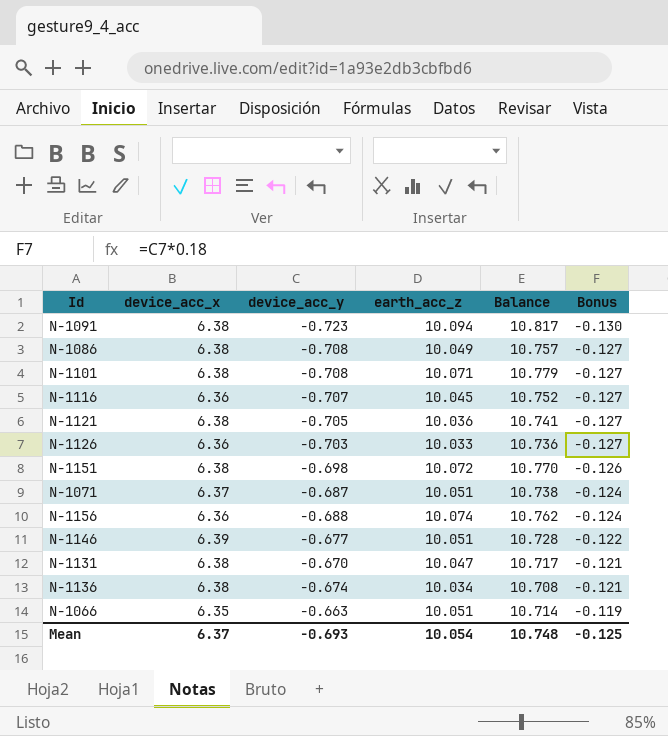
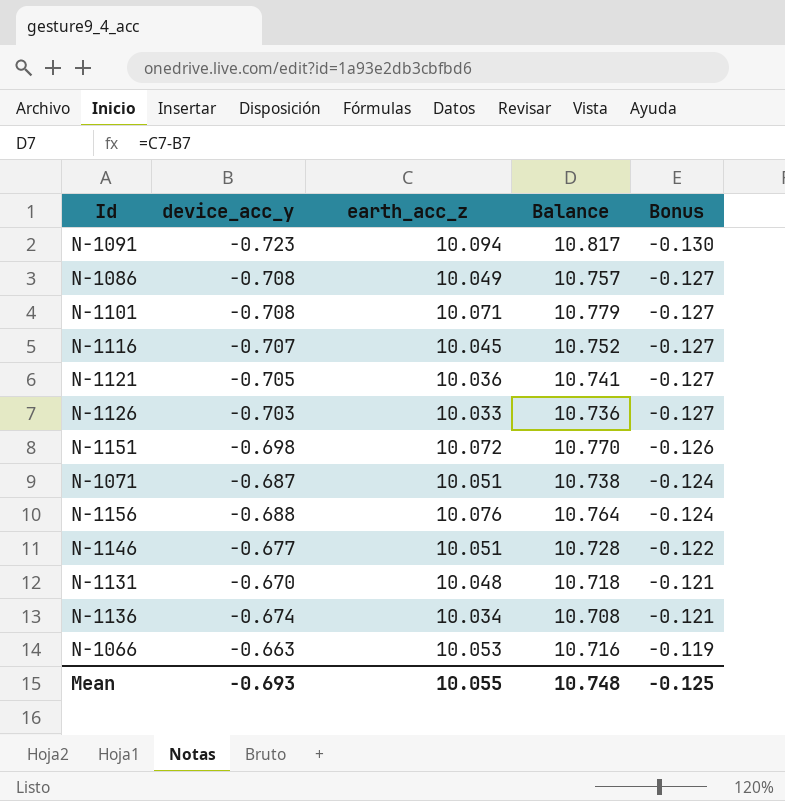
column device_acc_x | position: 2 -> none
N-1156 | earth_acc_z: 10.074 -> 10.076
N-1156 | Balance: 10.762 -> 10.764
N-1131 | earth_acc_z: 10.047 -> 10.048
N-1131 | Balance: 10.717 -> 10.718
N-1066 | earth_acc_z: 10.051 -> 10.053
N-1066 | Balance: 10.714 -> 10.716
Mean | earth_acc_z: 10.054 -> 10.055

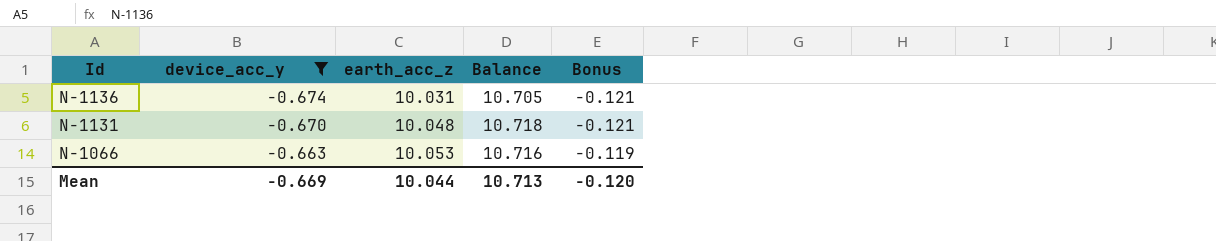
filter: none -> device_acc_y >= -0.674
row order: Bonus ascending -> Id descending
N-1136 | earth_acc_z: 10.034 -> 10.031
N-1136 | Balance: 10.708 -> 10.705
Mean | device_acc_y: -0.693 -> -0.669
Mean | earth_acc_z: 10.055 -> 10.044
Mean | Balance: 10.748 -> 10.713
Mean | Bonus: -0.125 -> -0.120

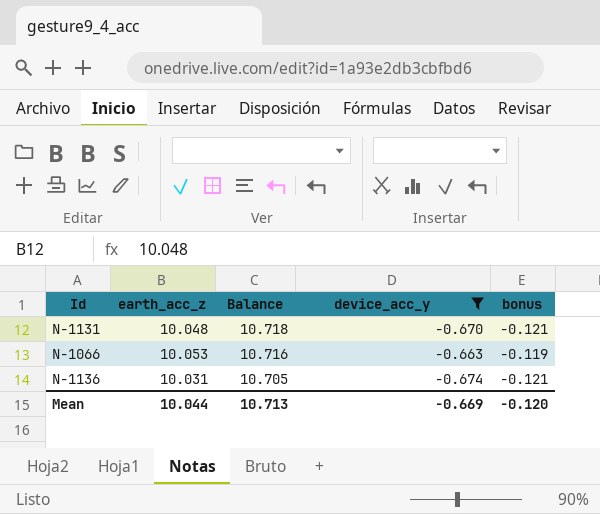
row order: Id descending -> Balance descending
column device_acc_y | position: 2 -> 4
column name: Bonus -> bonus

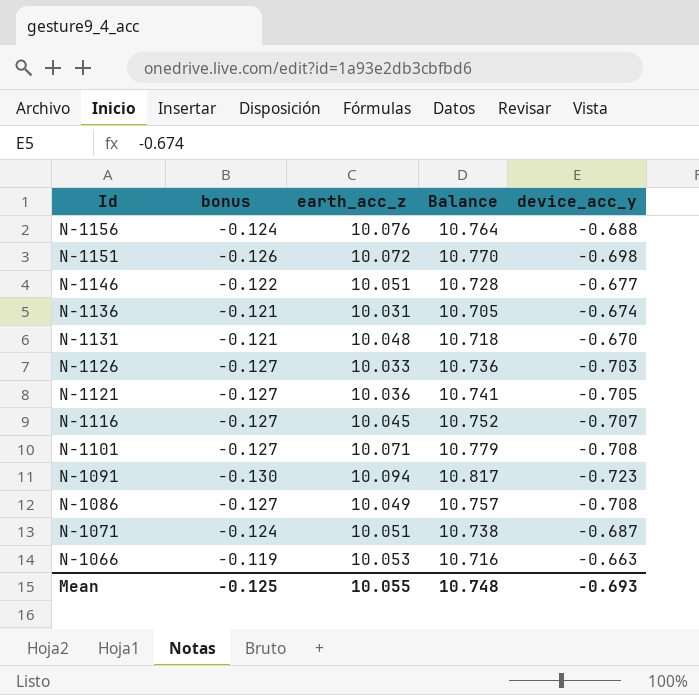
filter: device_acc_y >= -0.674 -> none
row order: Balance descending -> Id descending
column bonus | position: 5 -> 2
Mean | bonus: -0.120 -> -0.125
Mean | earth_acc_z: 10.044 -> 10.055
Mean | Balance: 10.713 -> 10.748
Mean | device_acc_y: -0.669 -> -0.693

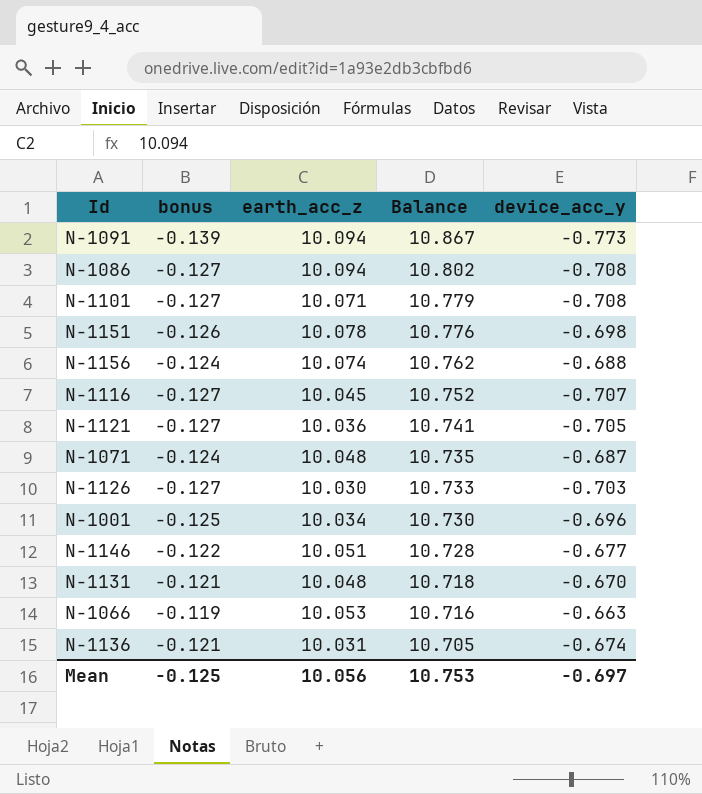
row order: Id descending -> Balance descending
N-1091 | bonus: -0.130 -> -0.139
N-1091 | Balance: 10.817 -> 10.867
N-1091 | device_acc_y: -0.723 -> -0.773
N-1086 | earth_acc_z: 10.049 -> 10.094
N-1086 | Balance: 10.757 -> 10.802
N-1151 | earth_acc_z: 10.072 -> 10.078
N-1151 | Balance: 10.770 -> 10.776
N-1156 | earth_acc_z: 10.076 -> 10.074
N-1156 | Balance: 10.764 -> 10.762
N-1071 | earth_acc_z: 10.051 -> 10.048
N-1071 | Balance: 10.738 -> 10.735
N-1126 | earth_acc_z: 10.033 -> 10.030
N-1126 | Balance: 10.736 -> 10.733
row N-1001: none -> -0.125 | 10.034 | 10.730 | -0.696
Mean | earth_acc_z: 10.055 -> 10.056
Mean | Balance: 10.748 -> 10.753
Mean | device_acc_y: -0.693 -> -0.697

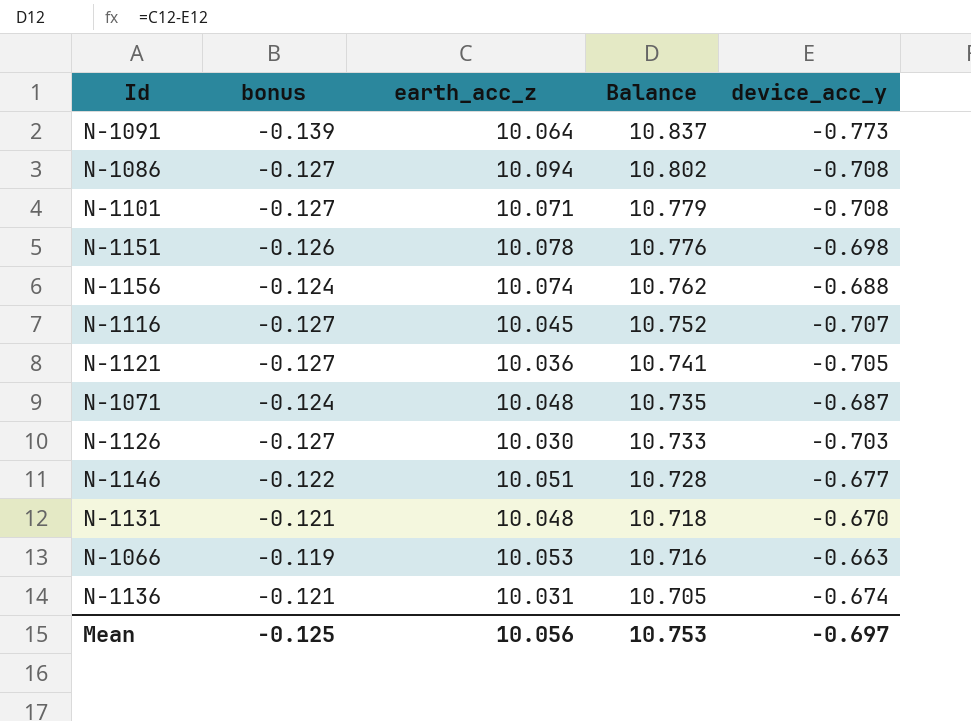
row N-1001: -0.125 | 10.034 | 10.730 | -0.696 -> none
N-1091 | earth_acc_z: 10.094 -> 10.064
N-1091 | Balance: 10.867 -> 10.837

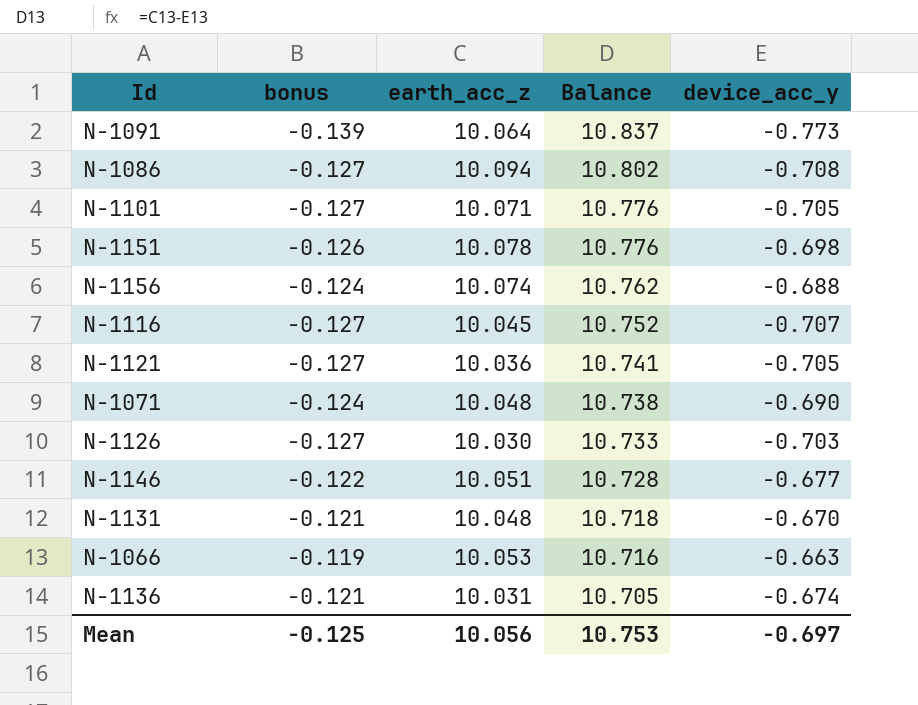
N-1101 | Balance: 10.779 -> 10.776
N-1101 | device_acc_y: -0.708 -> -0.705
N-1071 | Balance: 10.735 -> 10.738
N-1071 | device_acc_y: -0.687 -> -0.690

